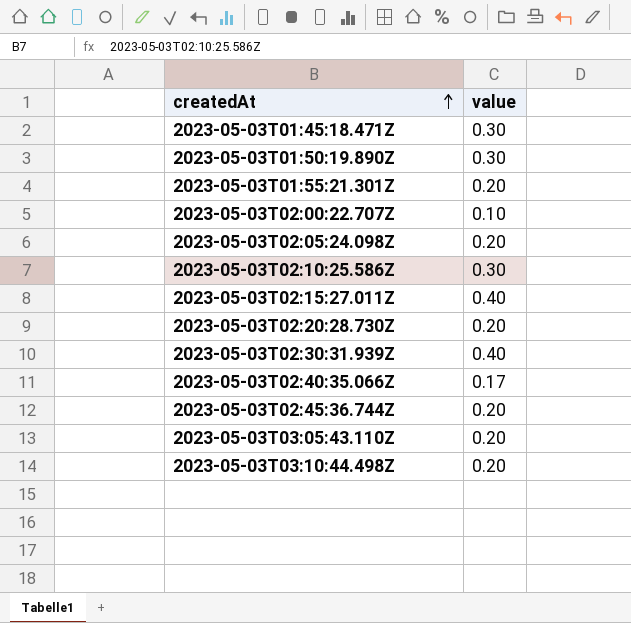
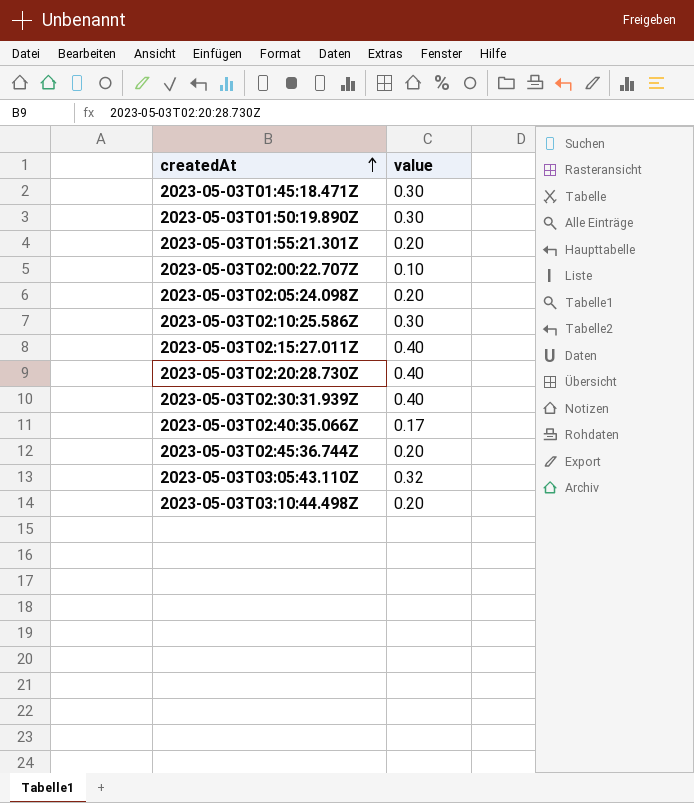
2023-05-03T02:20:28.730Z | value: 0.20 -> 0.40
2023-05-03T03:05:43.110Z | value: 0.20 -> 0.32

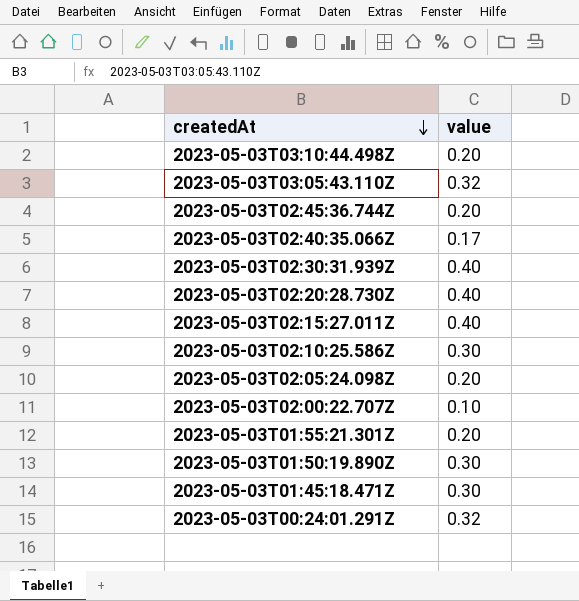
row order: createdAt ascending -> createdAt descending
row 2023-05-03T00:24:01.291Z: none -> 0.32

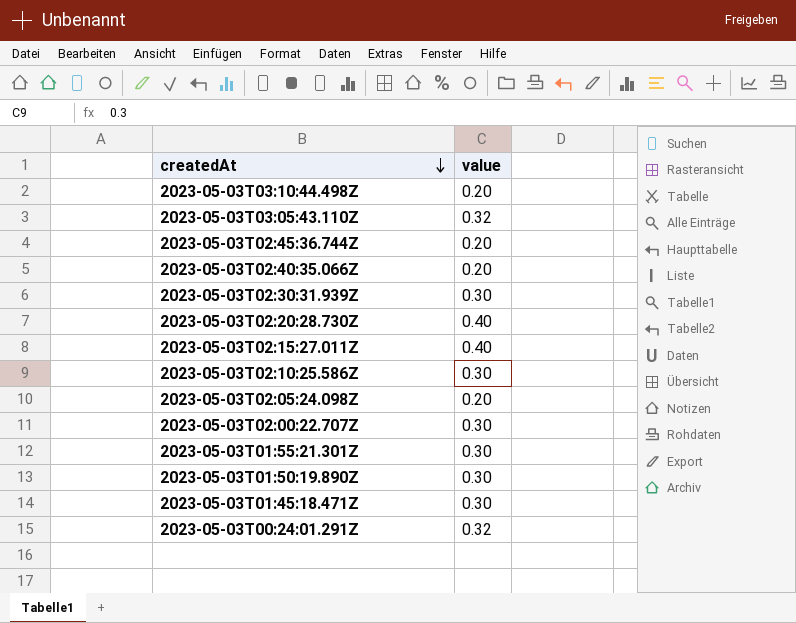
2023-05-03T02:40:35.066Z | value: 0.17 -> 0.20
2023-05-03T02:30:31.939Z | value: 0.40 -> 0.30
2023-05-03T02:00:22.707Z | value: 0.10 -> 0.30
2023-05-03T01:55:21.301Z | value: 0.20 -> 0.30

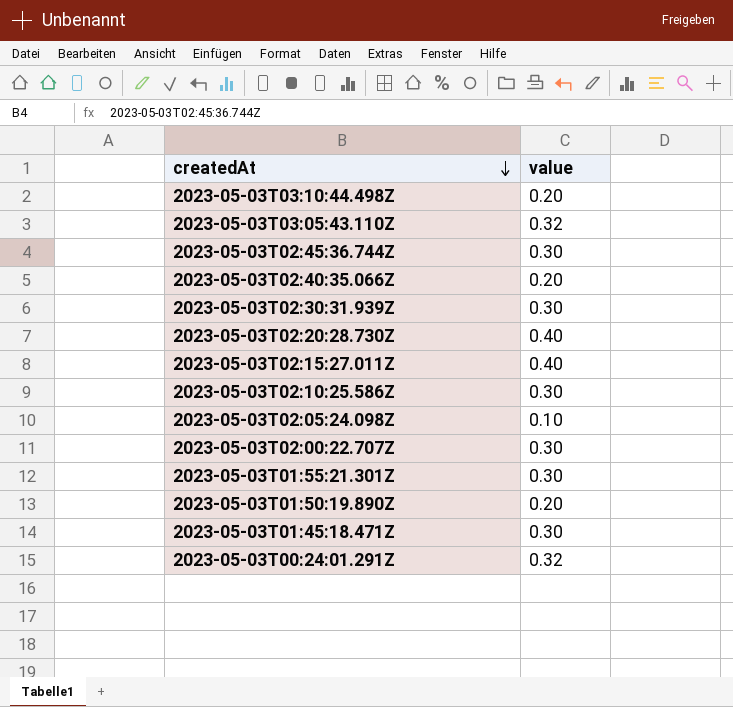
2023-05-03T02:45:36.744Z | value: 0.20 -> 0.30
2023-05-03T02:05:24.098Z | value: 0.20 -> 0.10
2023-05-03T01:50:19.890Z | value: 0.30 -> 0.20

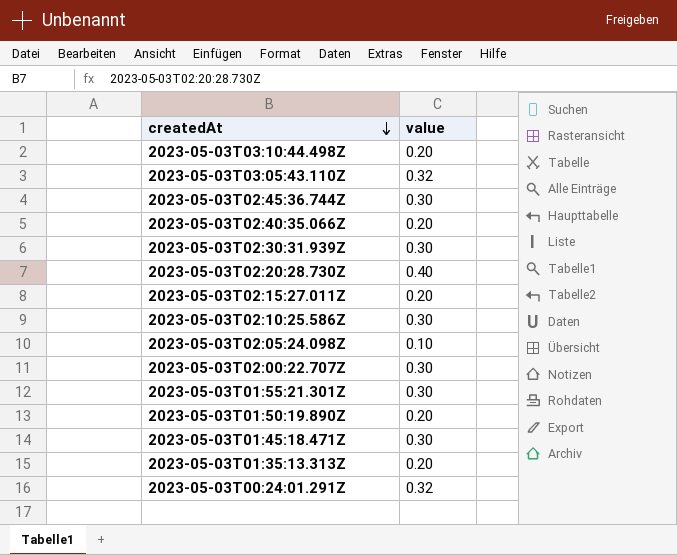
2023-05-03T02:15:27.011Z | value: 0.40 -> 0.20
row 2023-05-03T01:35:13.313Z: none -> 0.20

